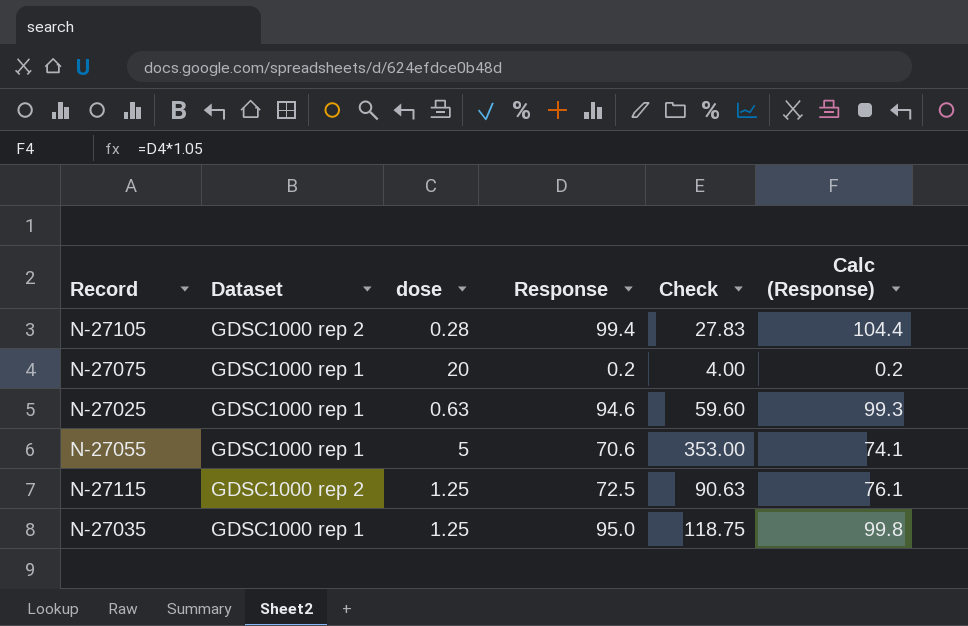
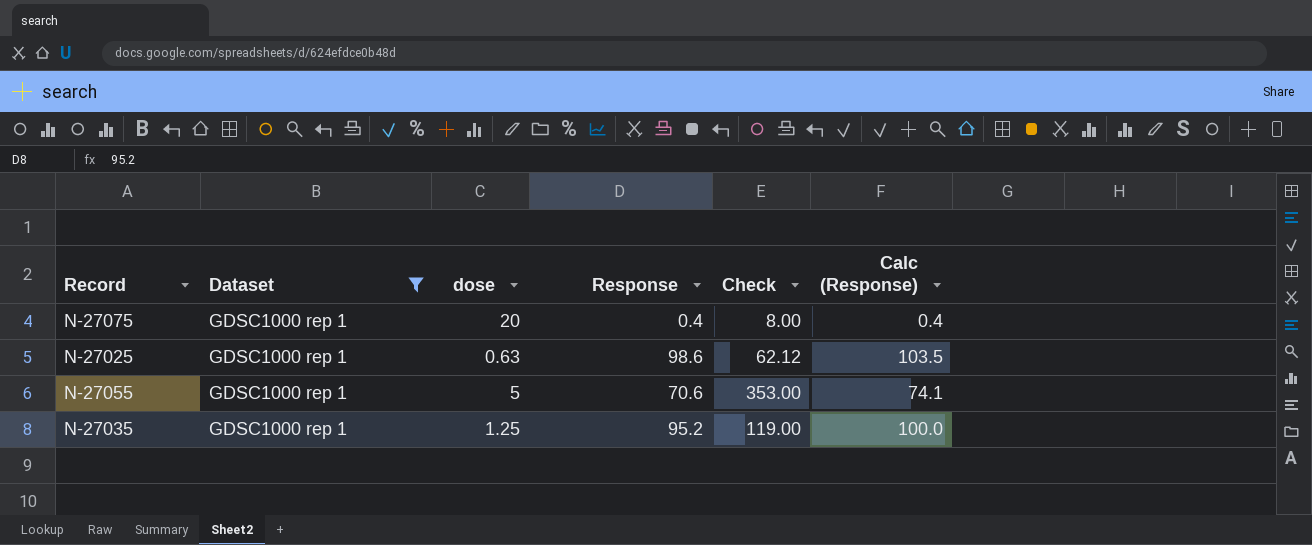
filter: none -> Dataset = GDSC1000 rep 1
N-27075 | Response: 0.2 -> 0.4
N-27075 | Check: 4.00 -> 8.00
N-27075 | Calc (Response): 0.2 -> 0.4
N-27025 | Response: 94.6 -> 98.6
N-27025 | Check: 59.60 -> 62.12
N-27025 | Calc (Response): 99.3 -> 103.5
N-27035 | Response: 95.0 -> 95.2
N-27035 | Check: 118.75 -> 119.00
N-27035 | Calc (Response): 99.8 -> 100.0

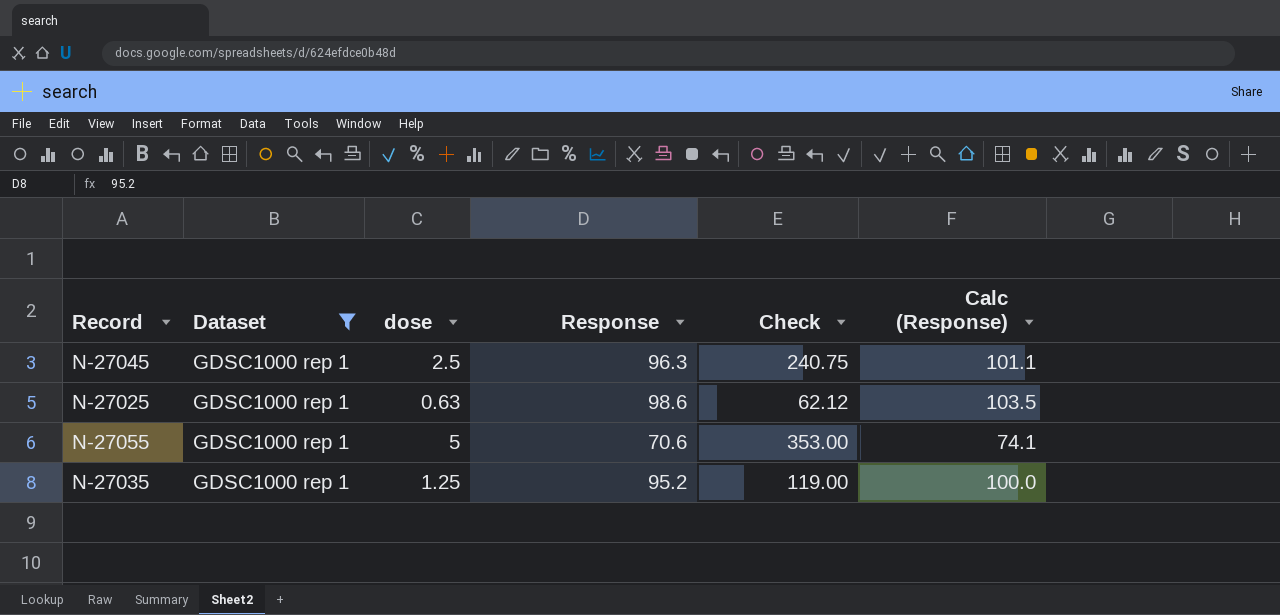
row N-27075: GDSC1000 rep 1 | 20 | 0.4 | 8.00 | 0.4 -> none
row N-27045: none -> GDSC1000 rep 1 | 2.5 | 96.3 | 240.75 | 101.1

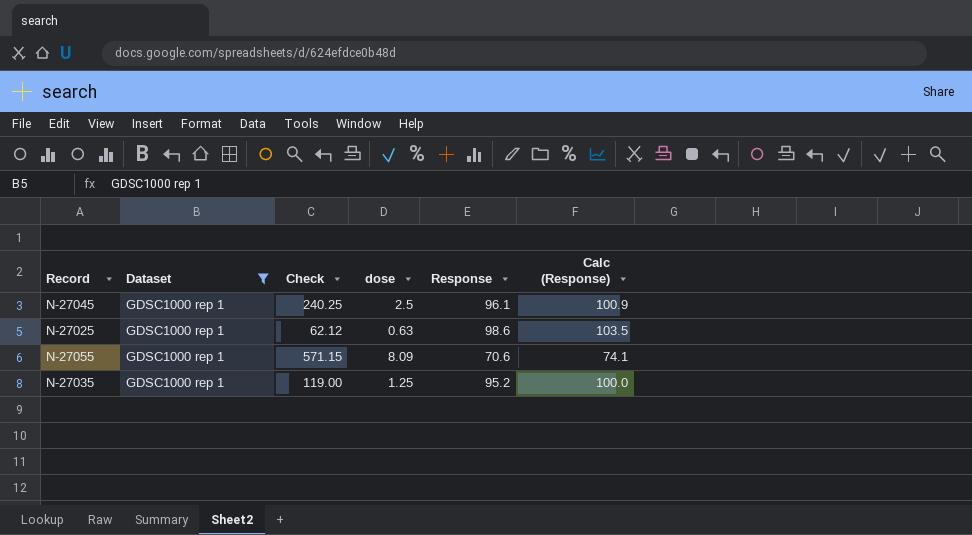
column Check | position: 5 -> 3
N-27045 | Check: 240.75 -> 240.25
N-27045 | Response: 96.3 -> 96.1
N-27045 | Calc (Response): 101.1 -> 100.9
N-27055 | Check: 353.00 -> 571.15
N-27055 | dose: 5 -> 8.09

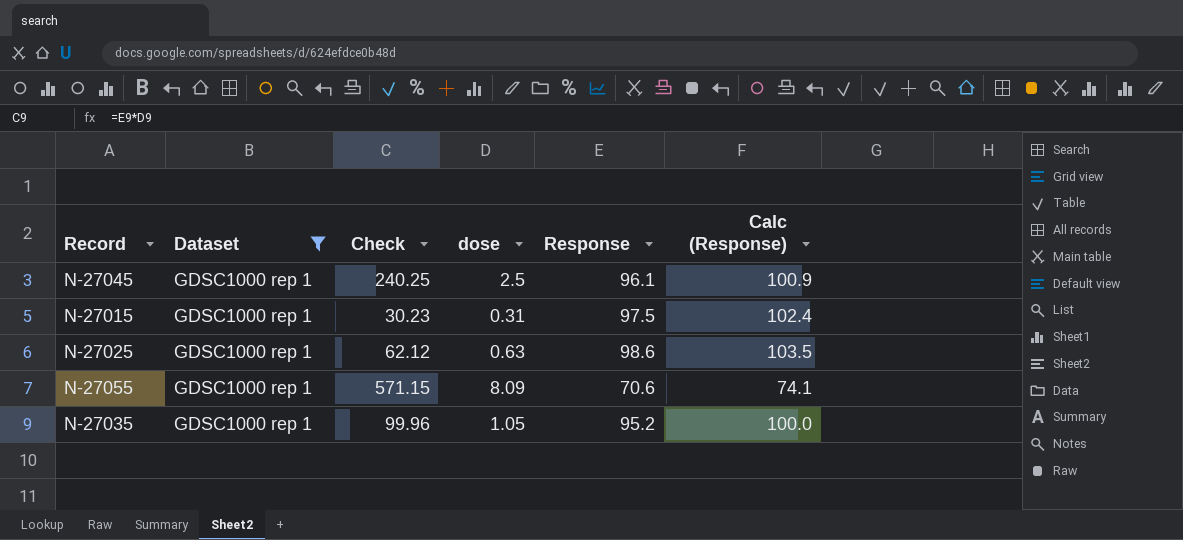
row N-27015: none -> GDSC1000 rep 1 | 30.23 | 0.31 | 97.5 | 102.4
N-27035 | Check: 119.00 -> 99.96
N-27035 | dose: 1.25 -> 1.05

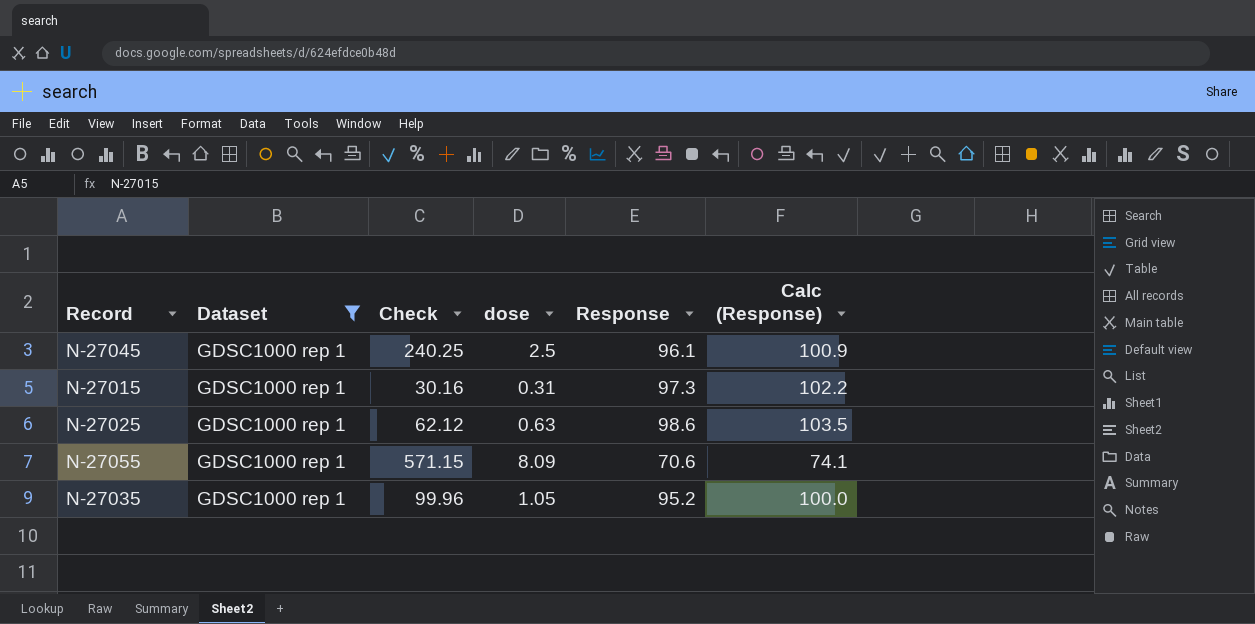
N-27015 | Check: 30.23 -> 30.16
N-27015 | Response: 97.5 -> 97.3
N-27015 | Calc (Response): 102.4 -> 102.2

